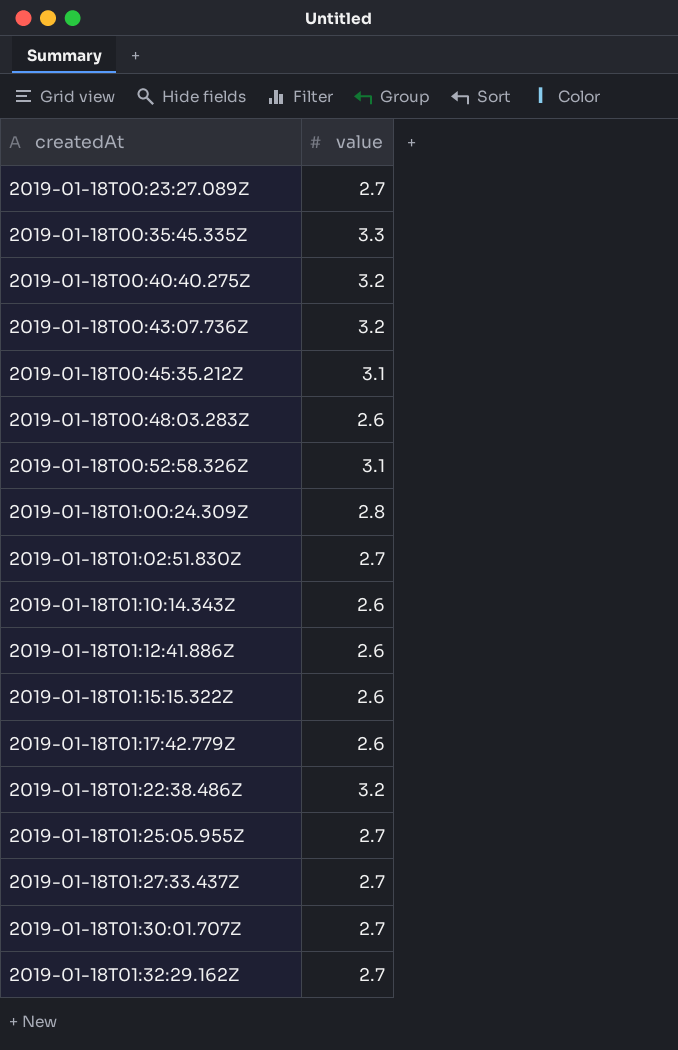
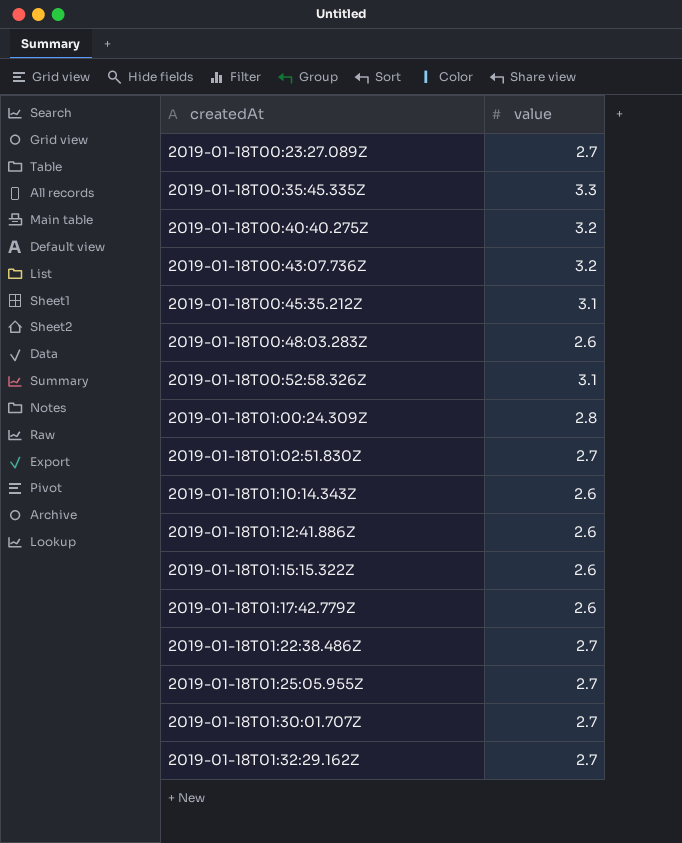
row 2019-01-18T01:27:33.437Z: 2.7 -> none
2019-01-18T01:22:38.486Z | value: 3.2 -> 2.7

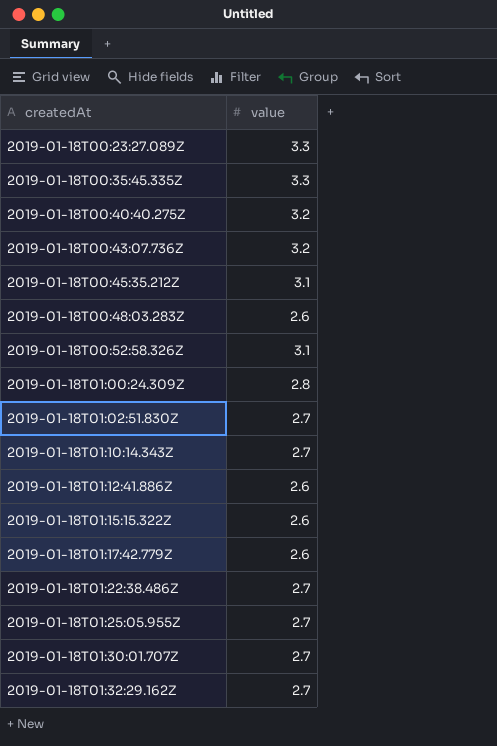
2019-01-18T00:23:27.089Z | value: 2.7 -> 3.3
2019-01-18T01:10:14.343Z | value: 2.6 -> 2.7

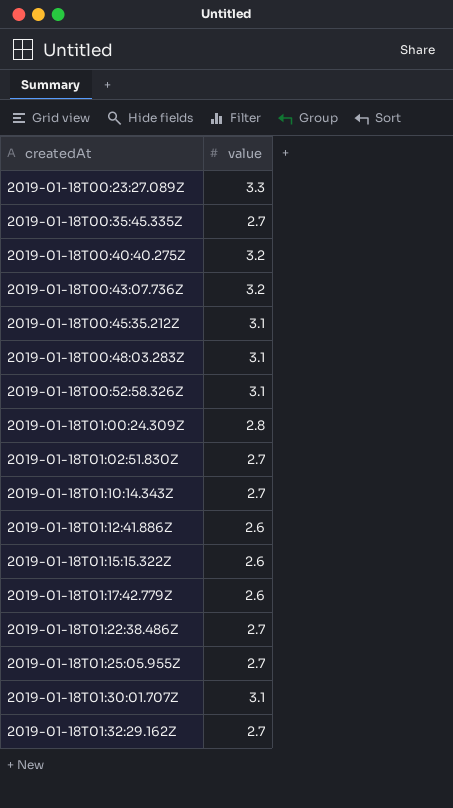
2019-01-18T00:35:45.335Z | value: 3.3 -> 2.7
2019-01-18T00:48:03.283Z | value: 2.6 -> 3.1
2019-01-18T01:30:01.707Z | value: 2.7 -> 3.1

